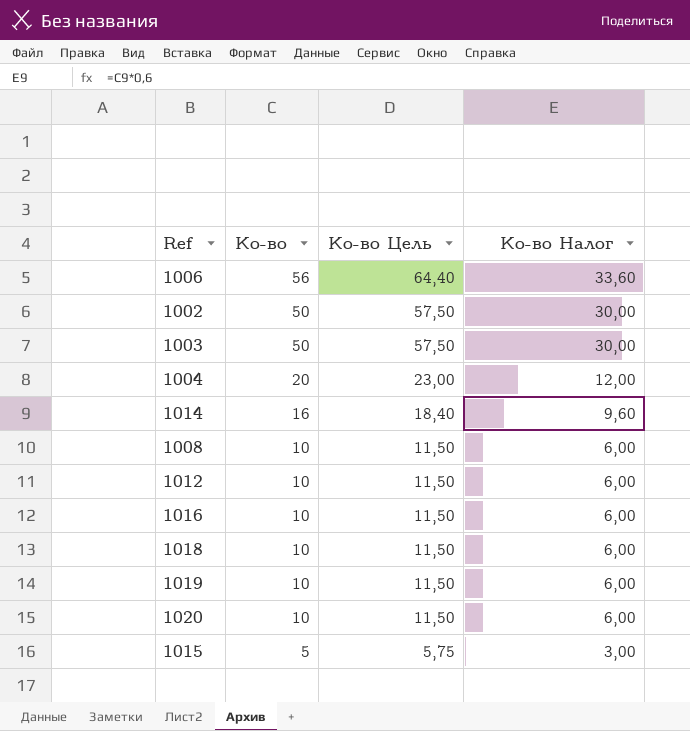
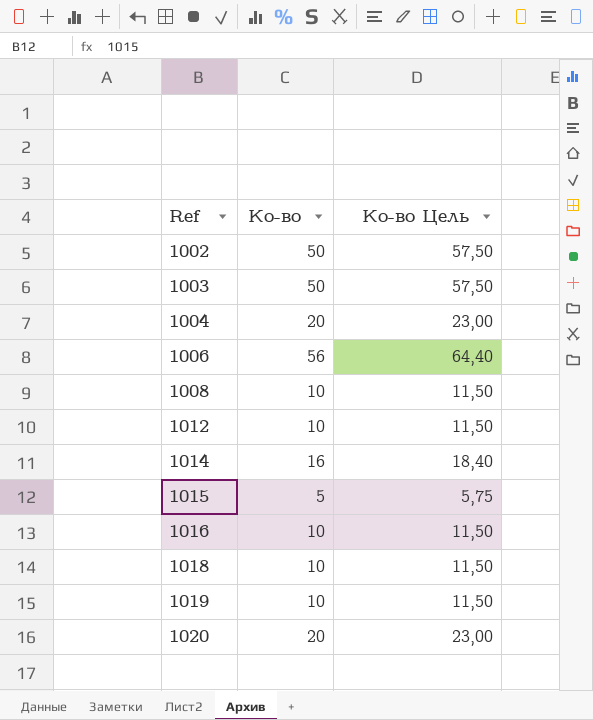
row order: Ко-во descending -> Ref ascending
column Ко-во Налог | formula: [Ко-во] * 0,6 -> none
1020 | Ко-во: 10 -> 20
1020 | Ко-во Цель: 11,50 -> 23,00

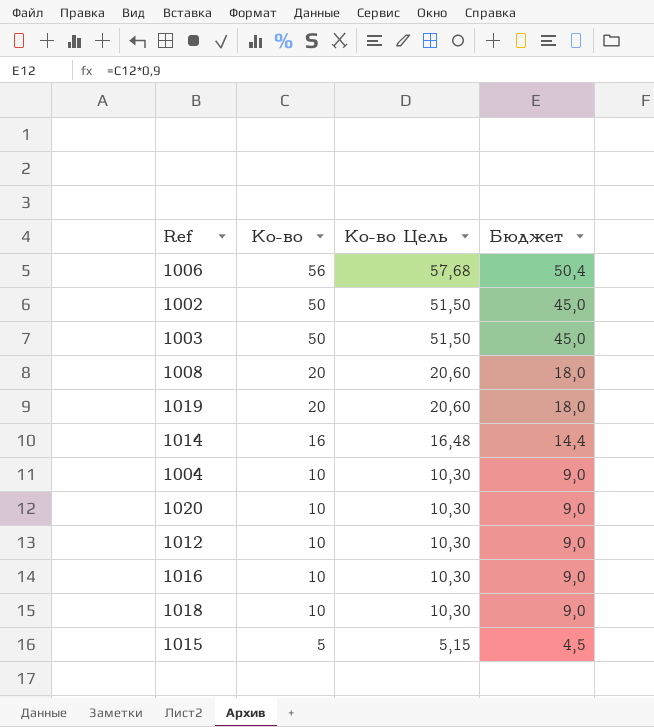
row order: Ref ascending -> Ко-во descending
column Ко-во Цель | formula: [Ко-во] * 1,15 -> [Ко-во] * 1,03
column Бюджет | formula: none -> [Ко-во] * 0,9
1008 | Ко-во: 10 -> 20
1019 | Ко-во: 10 -> 20
1004 | Ко-во: 20 -> 10
1020 | Ко-во: 20 -> 10

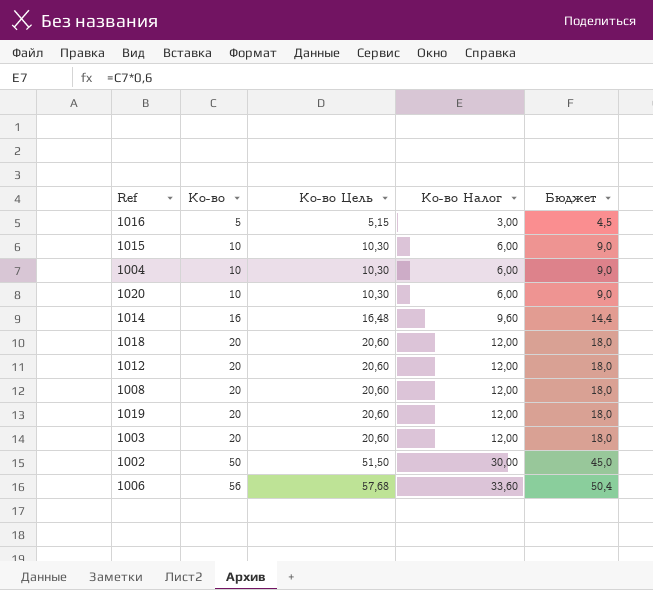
row order: Ко-во descending -> Ко-во ascending
column Ко-во Налог | formula: none -> [Ко-во] * 0,6
1016 | Ко-во: 10 -> 5
1016 | Ко-во Цель: 10,30 -> 5,15
1016 | Бюджет: 9,0 -> 4,5
1015 | Ко-во: 5 -> 10
1015 | Ко-во Цель: 5,15 -> 10,30
1015 | Бюджет: 4,5 -> 9,0
1018 | Ко-во: 10 -> 20
1018 | Ко-во Цель: 10,30 -> 20,60
1018 | Бюджет: 9,0 -> 18,0
1012 | Ко-во: 10 -> 20
1012 | Ко-во Цель: 10,30 -> 20,60
1012 | Бюджет: 9,0 -> 18,0
1003 | Ко-во: 50 -> 20
1003 | Ко-во Цель: 51,50 -> 20,60
1003 | Бюджет: 45,0 -> 18,0

